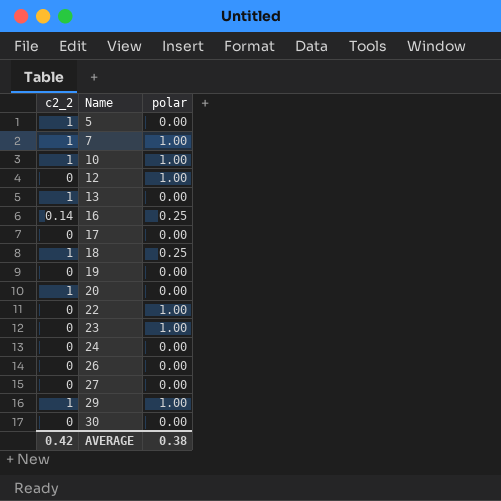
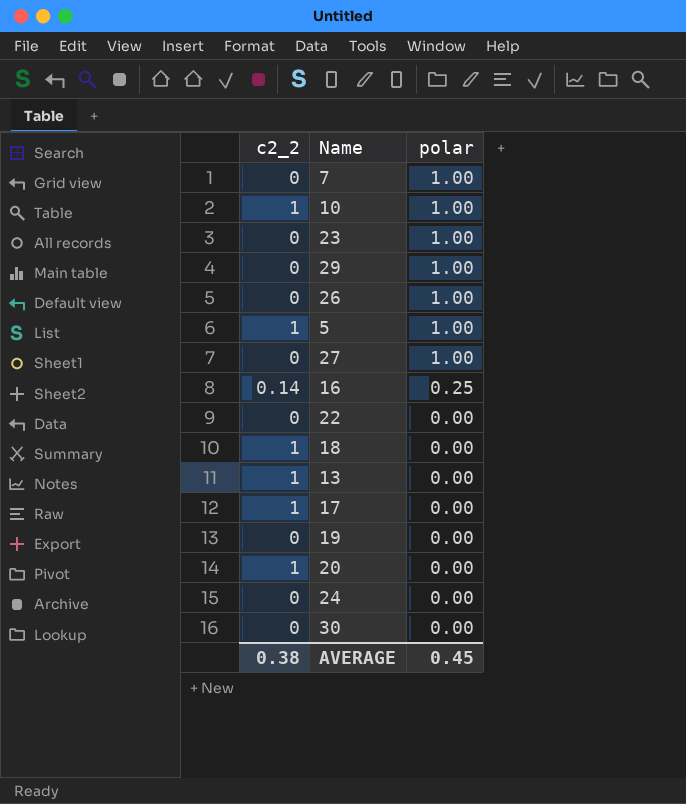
row order: Name ascending -> polar descending
row 12: 0 | 1.00 -> none
7 | c2_2: 1 -> 0
29 | c2_2: 1 -> 0
26 | polar: 0.00 -> 1.00
5 | polar: 0.00 -> 1.00
27 | polar: 0.00 -> 1.00
22 | polar: 1.00 -> 0.00
18 | polar: 0.25 -> 0.00
17 | c2_2: 0 -> 1
AVERAGE | c2_2: 0.42 -> 0.38
AVERAGE | polar: 0.38 -> 0.45

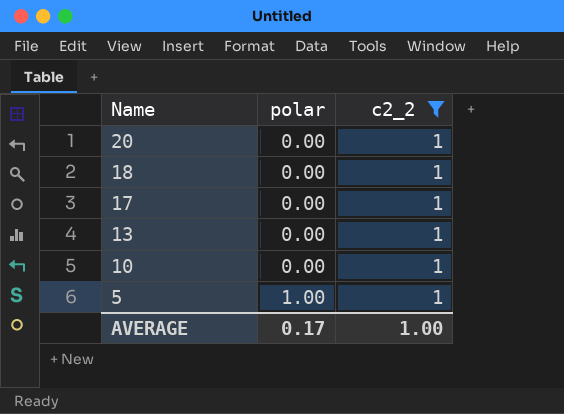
filter: none -> c2_2 = 1
row order: polar descending -> Name descending
column c2_2 | position: 1 -> 3
10 | polar: 1.00 -> 0.00
AVERAGE | polar: 0.45 -> 0.17
AVERAGE | c2_2: 0.38 -> 1.00

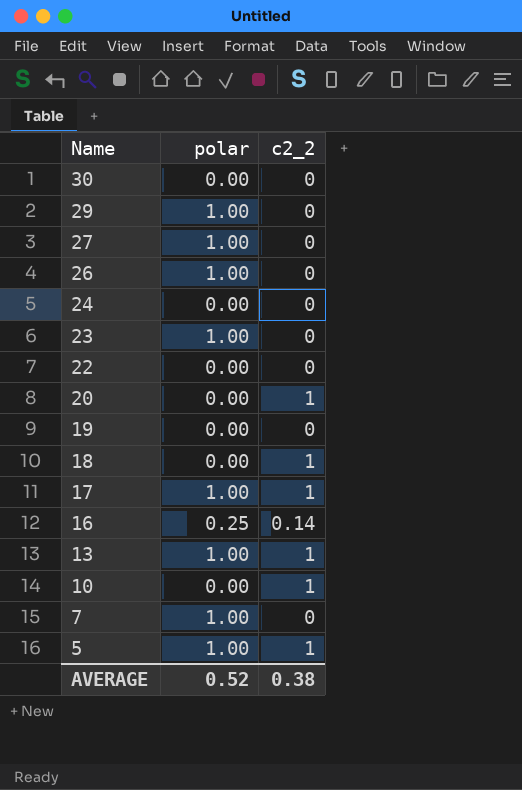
filter: c2_2 = 1 -> none
17 | polar: 0.00 -> 1.00
13 | polar: 0.00 -> 1.00
AVERAGE | polar: 0.17 -> 0.52
AVERAGE | c2_2: 1.00 -> 0.38

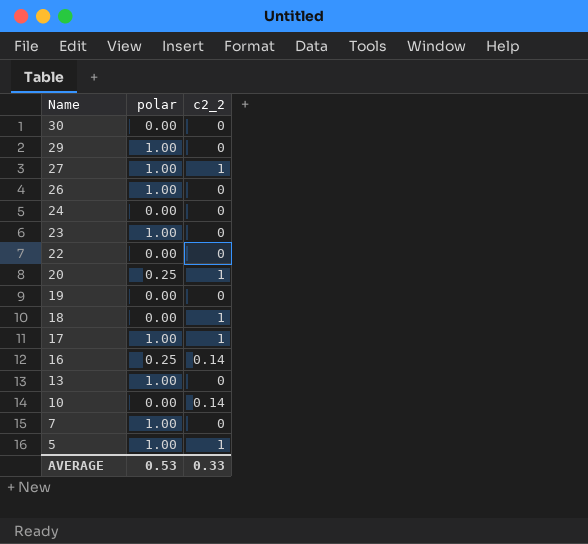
27 | c2_2: 0 -> 1
20 | polar: 0.00 -> 0.25
13 | c2_2: 1 -> 0
10 | c2_2: 1 -> 0.14
AVERAGE | polar: 0.52 -> 0.53
AVERAGE | c2_2: 0.38 -> 0.33

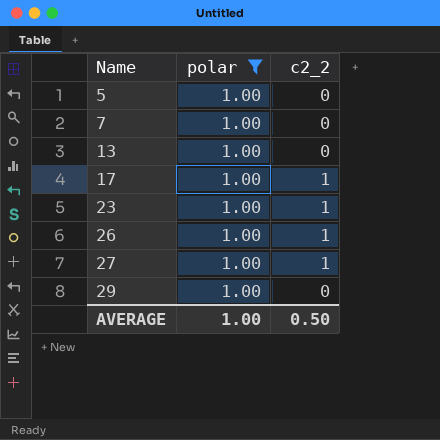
filter: none -> polar = 1.00
row order: Name descending -> Name ascending
5 | c2_2: 1 -> 0
23 | c2_2: 0 -> 1
26 | c2_2: 0 -> 1
AVERAGE | polar: 0.53 -> 1.00
AVERAGE | c2_2: 0.33 -> 0.50

